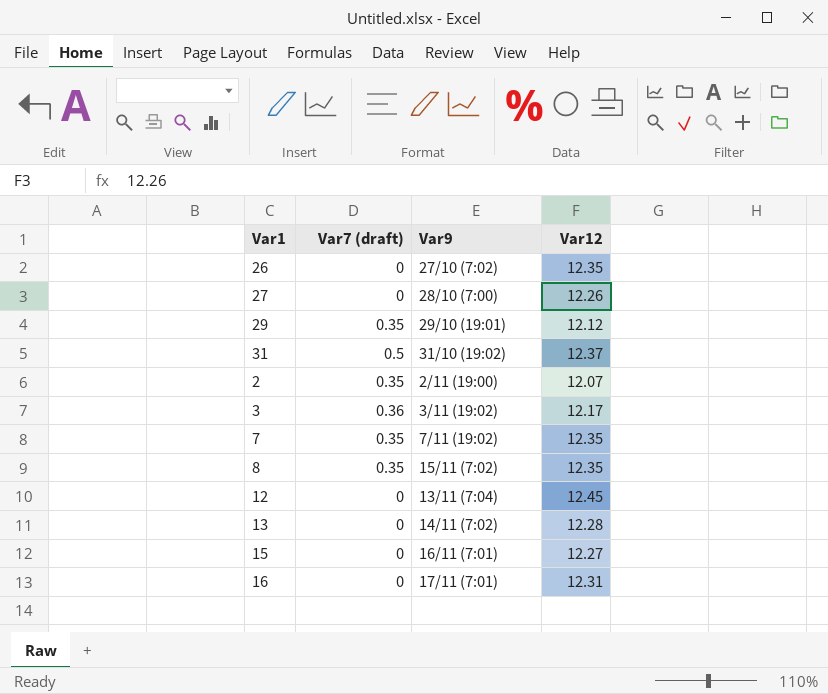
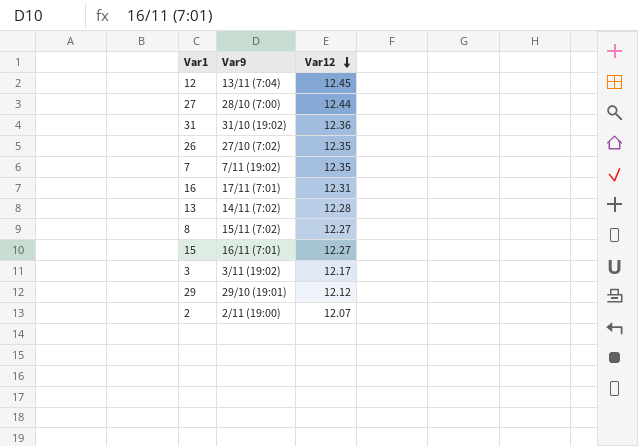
row order: none -> Var12 descending
column Var7 (draft) | position: 2 -> none
27 | Var12: 12.26 -> 12.44
31 | Var12: 12.37 -> 12.36
8 | Var12: 12.35 -> 12.27

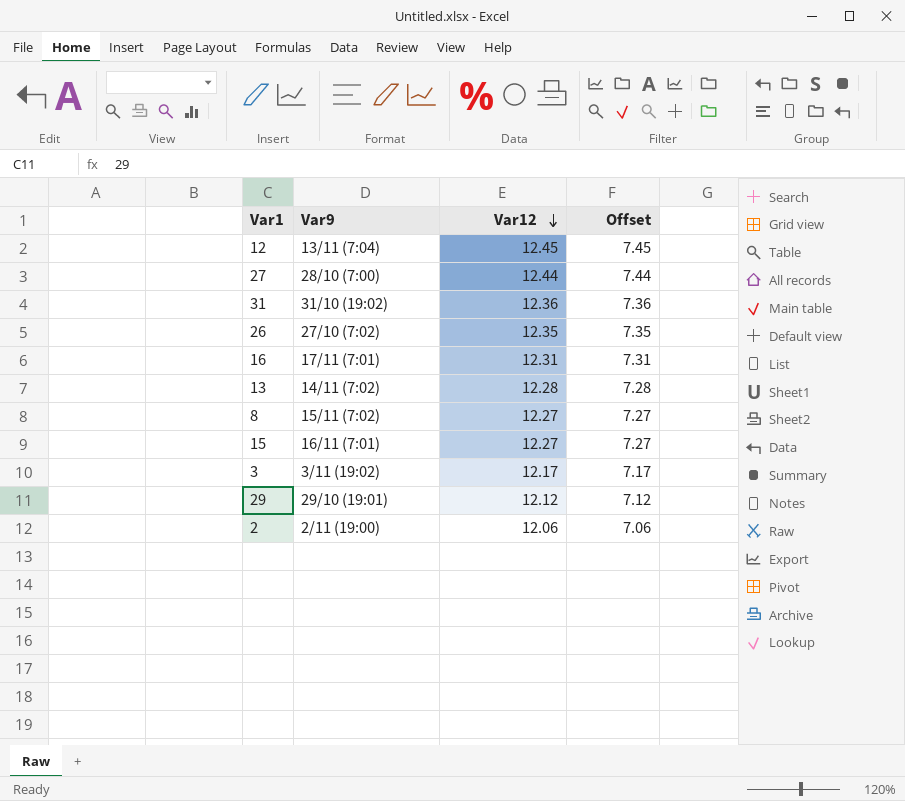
column Offset | formula: none -> [Var12] - 5
row 7: 7/11 (19:02) | 12.35 -> none
2 | Var12: 12.07 -> 12.06

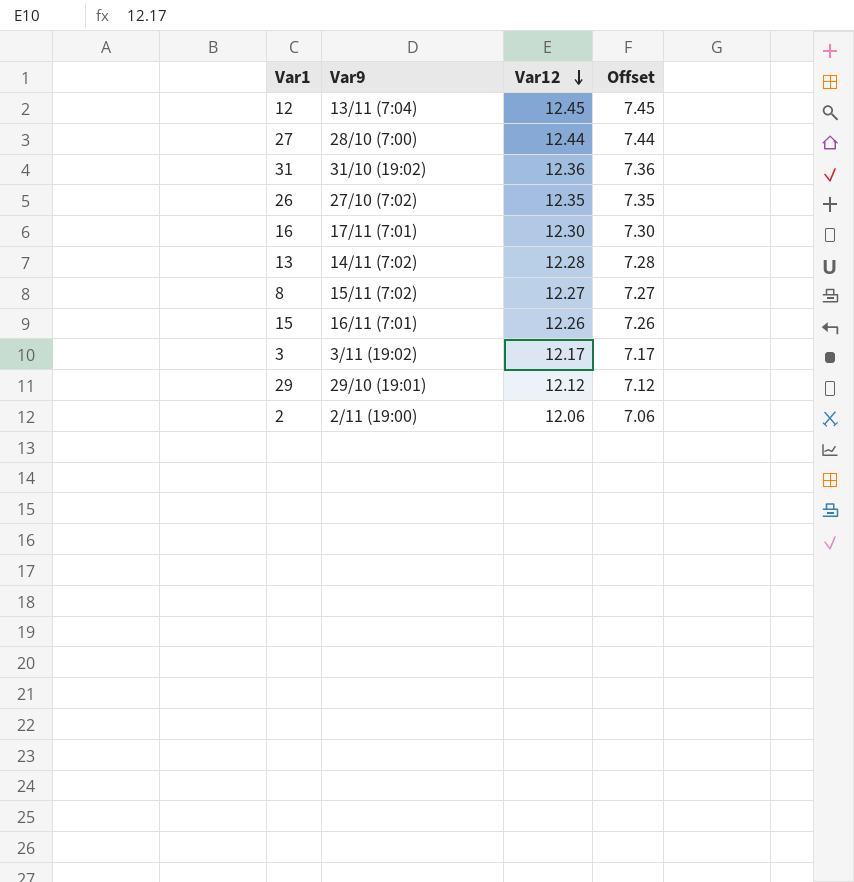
16 | Var12: 12.31 -> 12.30
16 | Offset: 7.31 -> 7.30
15 | Var12: 12.27 -> 12.26
15 | Offset: 7.27 -> 7.26

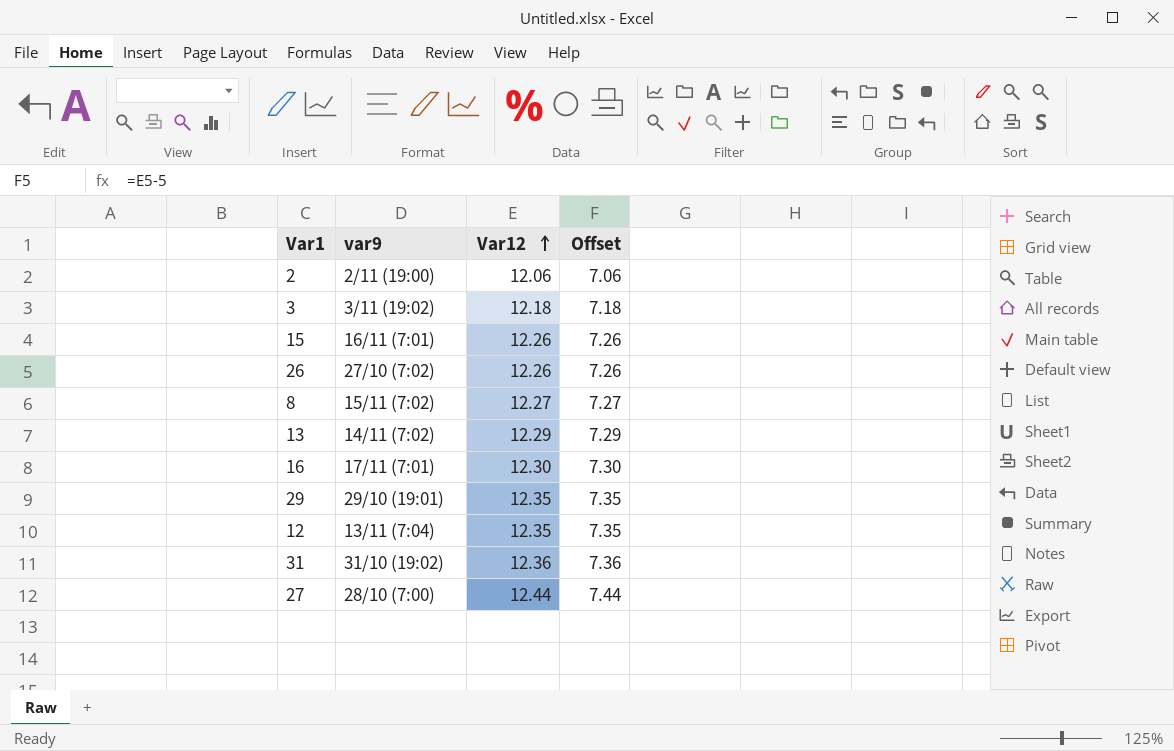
row order: Var12 descending -> Var12 ascending
column name: Var9 -> var9
3 | Var12: 12.17 -> 12.18
3 | Offset: 7.17 -> 7.18
26 | Var12: 12.35 -> 12.26
26 | Offset: 7.35 -> 7.26
13 | Var12: 12.28 -> 12.29
13 | Offset: 7.28 -> 7.29
29 | Var12: 12.12 -> 12.35
29 | Offset: 7.12 -> 7.35
12 | Var12: 12.45 -> 12.35
12 | Offset: 7.45 -> 7.35

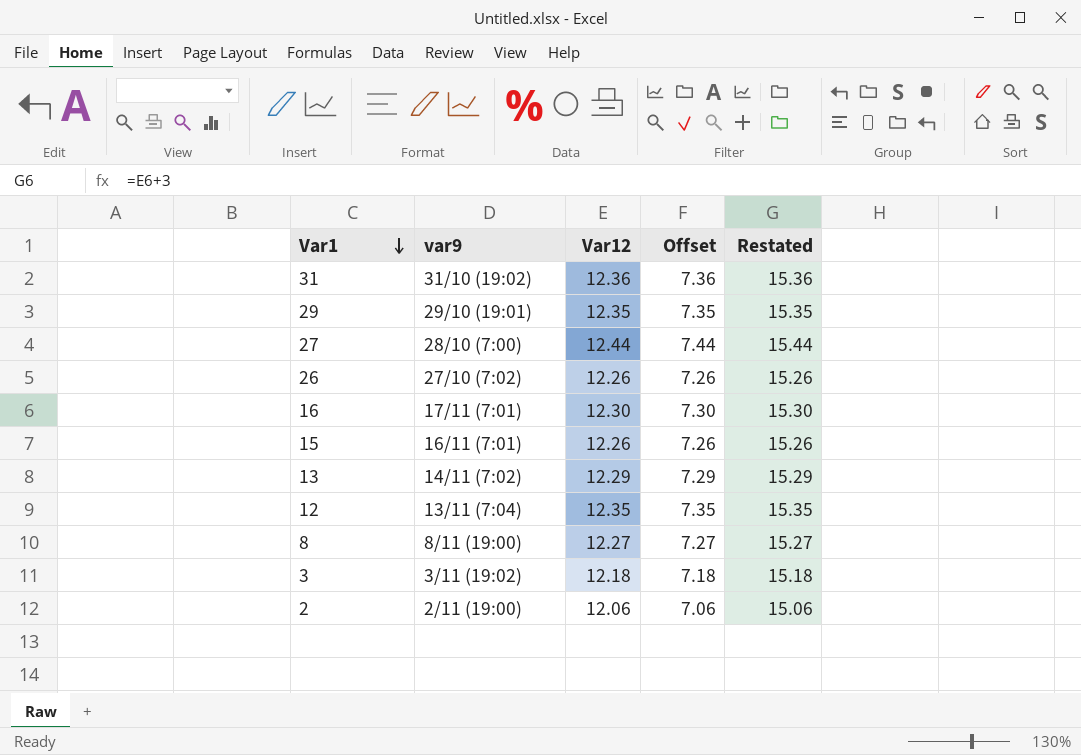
row order: Var12 ascending -> Var1 descending
column Restated | formula: none -> [Var12] + 3
8 | var9: 15/11 (7:02) -> 8/11 (19:00)

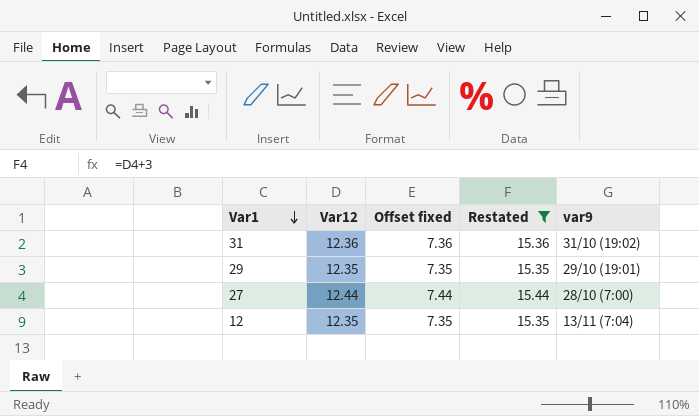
filter: none -> Restated >= 15.35
column name: Offset -> Offset fixed
column var9 | position: 2 -> 5

